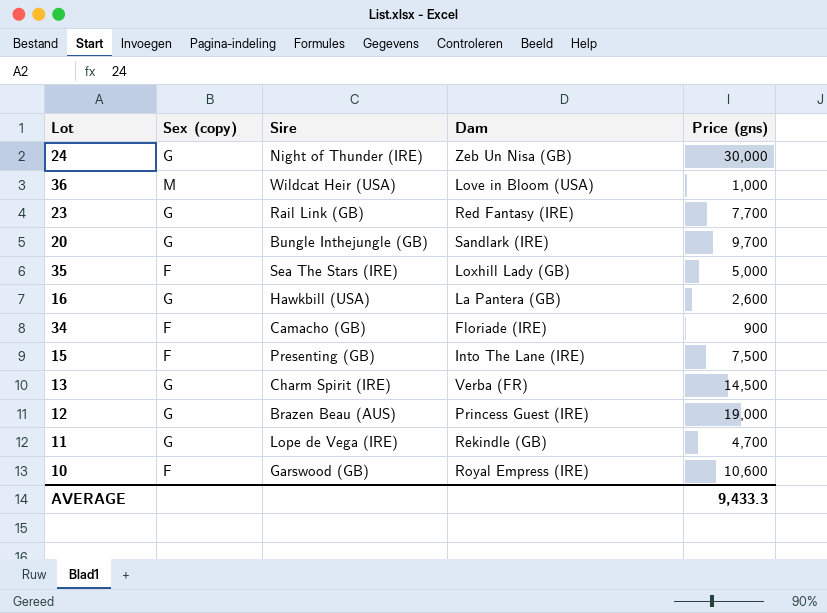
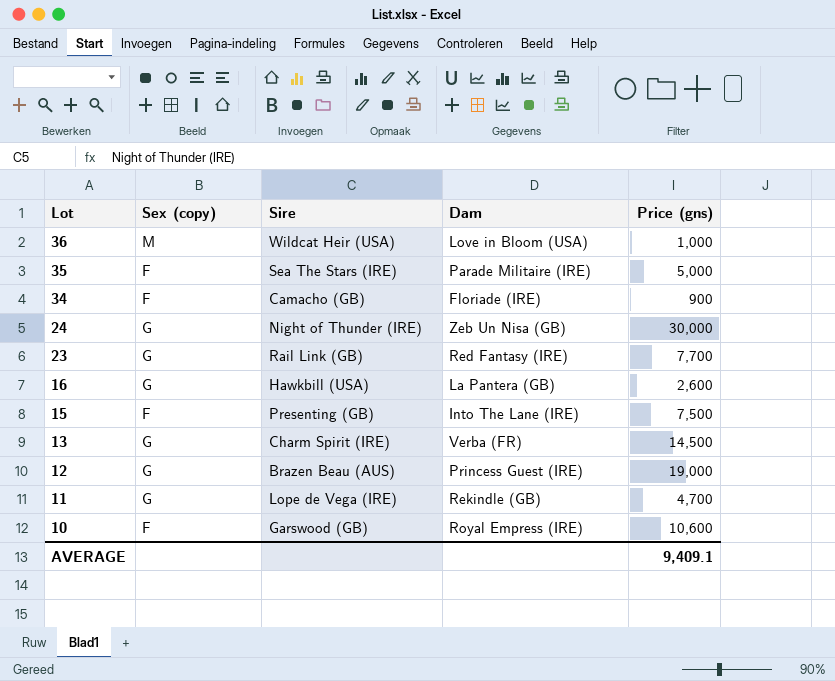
row order: none -> Lot descending
row 20: G | Bungle Inthejungle (GB) | Sandlark (IRE) | 9,700 -> none
35 | Dam: Loxhill Lady (GB) -> Parade Militaire (IRE)
AVERAGE | Price (gns): 9,433.3 -> 9,409.1

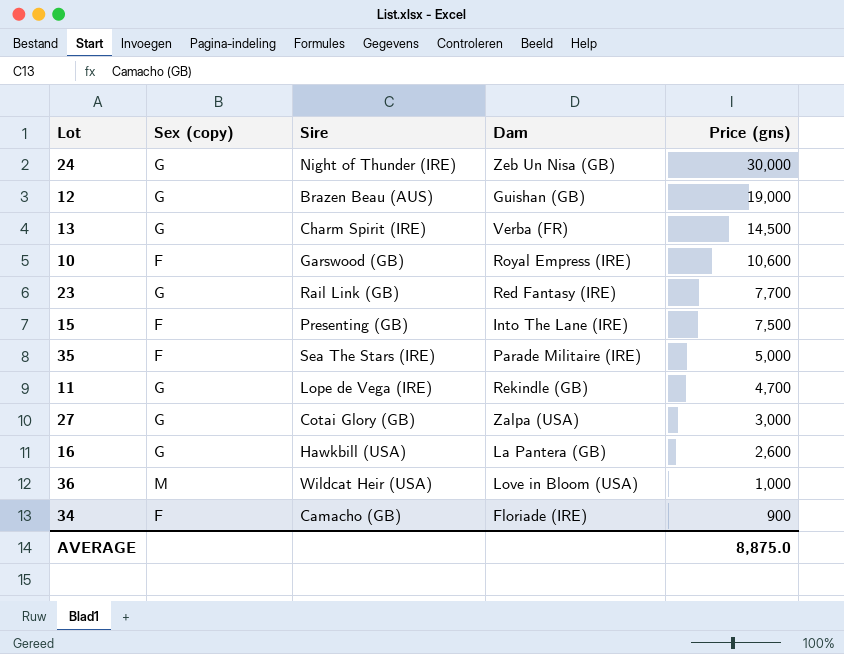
row order: Lot descending -> Price (gns) descending
12 | Dam: Princess Guest (IRE) -> Guishan (GB)
row 27: none -> G | Cotai Glory (GB) | Zalpa (USA) | 3,000
AVERAGE | Price (gns): 9,409.1 -> 8,875.0

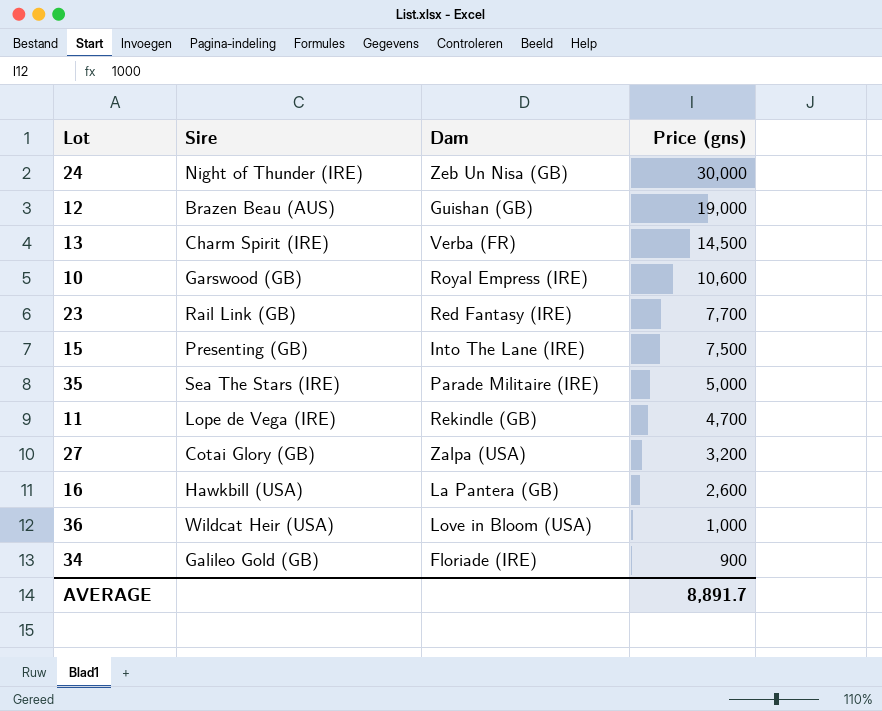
column Sex (copy) | position: 2 -> none
27 | Price (gns): 3,000 -> 3,200
34 | Sire: Camacho (GB) -> Galileo Gold (GB)
AVERAGE | Price (gns): 8,875.0 -> 8,891.7

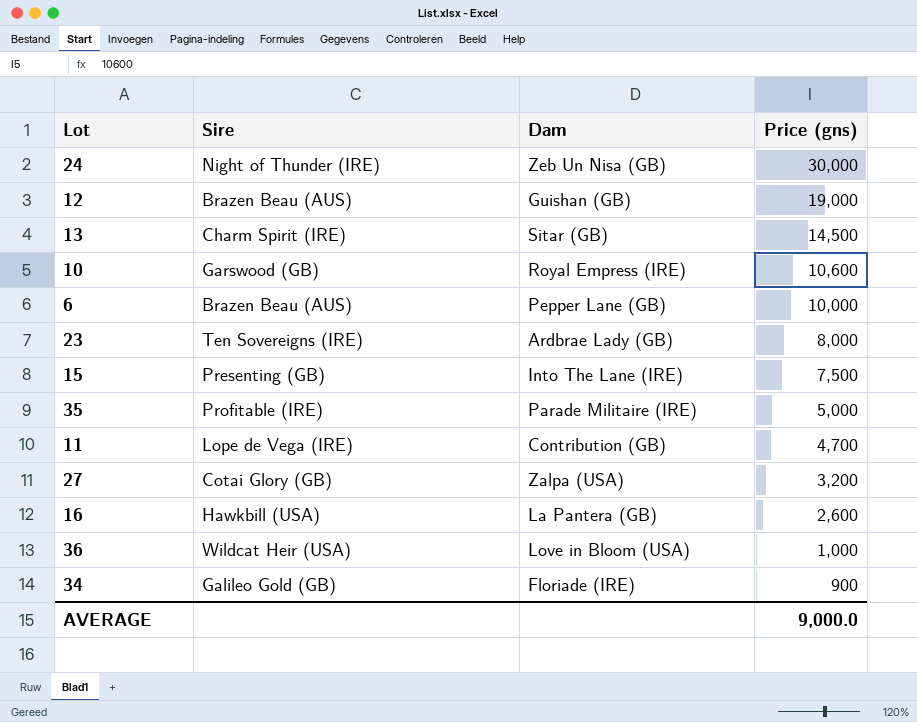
13 | Dam: Verba (FR) -> Sitar (GB)
row 6: none -> Brazen Beau (AUS) | Pepper Lane (GB) | 10,000
23 | Sire: Rail Link (GB) -> Ten Sovereigns (IRE)
23 | Dam: Red Fantasy (IRE) -> Ardbrae Lady (GB)
23 | Price (gns): 7,700 -> 8,000
35 | Sire: Sea The Stars (IRE) -> Profitable (IRE)
11 | Dam: Rekindle (GB) -> Contribution (GB)
AVERAGE | Price (gns): 8,891.7 -> 9,000.0

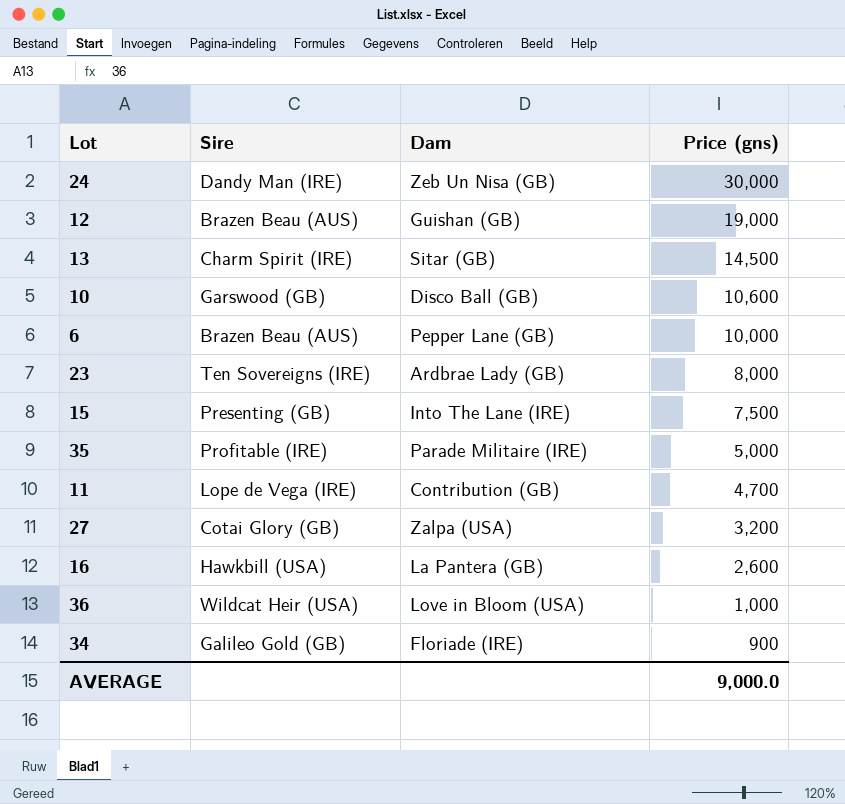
24 | Sire: Night of Thunder (IRE) -> Dandy Man (IRE)
10 | Dam: Royal Empress (IRE) -> Disco Ball (GB)

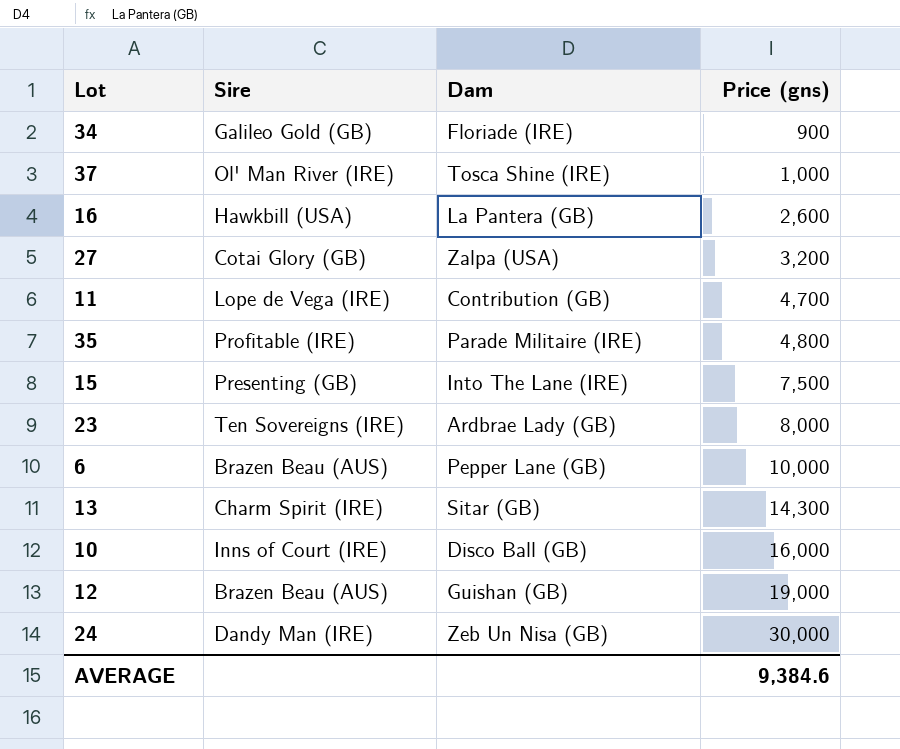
row order: Price (gns) descending -> Price (gns) ascending
row 36: Wildcat Heir (USA) | Love in Bloom (USA) | 1,000 -> none
row 37: none -> Ol' Man River (IRE) | Tosca Shine (IRE) | 1,000
35 | Price (gns): 5,000 -> 4,800
13 | Price (gns): 14,500 -> 14,300
10 | Sire: Garswood (GB) -> Inns of Court (IRE)
10 | Price (gns): 10,600 -> 16,000
AVERAGE | Price (gns): 9,000.0 -> 9,384.6

